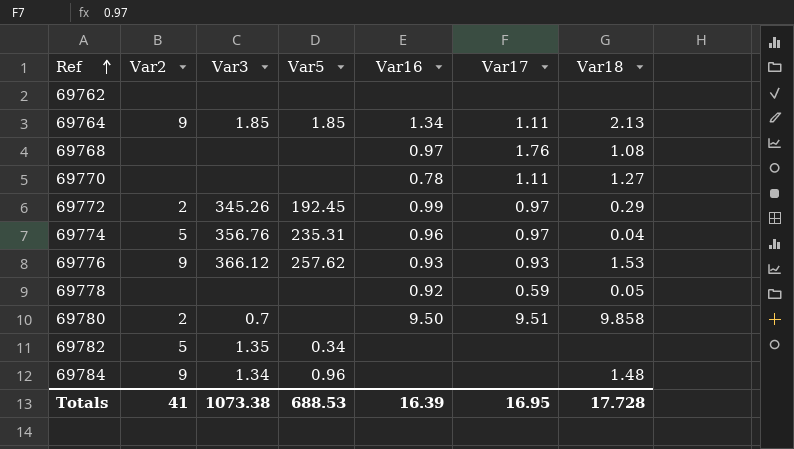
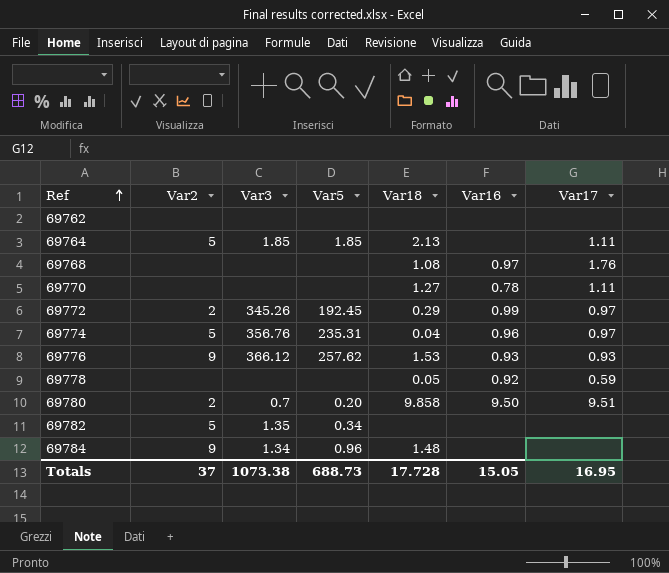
column Var18 | position: 7 -> 5
69764 | Var2: 9 -> 5
69764 | Var16: 1.34 -> none
69780 | Var5: none -> 0.20
Totals | Var2: 41 -> 37
Totals | Var5: 688.53 -> 688.73
Totals | Var16: 16.39 -> 15.05

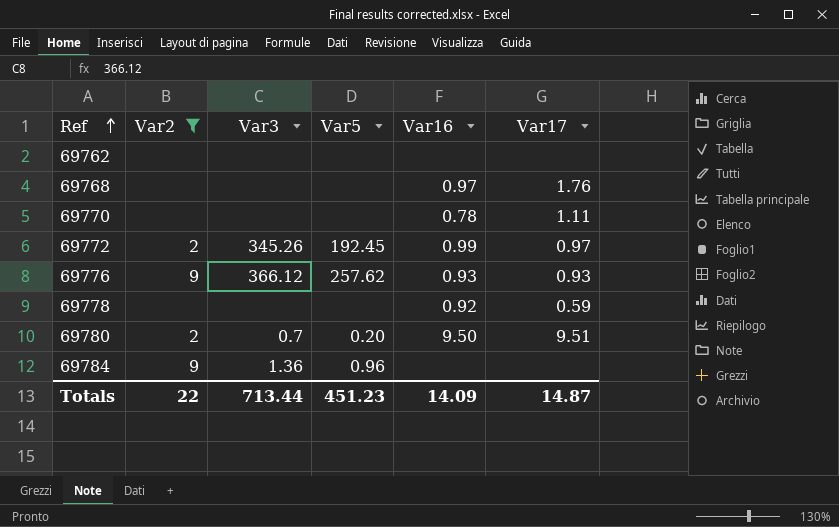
filter: none -> Var2 != 5
column Var18 | position: 5 -> none
69784 | Var3: 1.34 -> 1.36
Totals | Var2: 37 -> 22
Totals | Var3: 1073.38 -> 713.44
Totals | Var5: 688.73 -> 451.23
Totals | Var16: 15.05 -> 14.09
Totals | Var17: 16.95 -> 14.87

